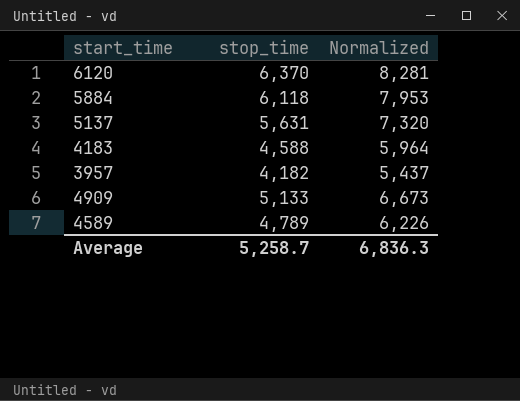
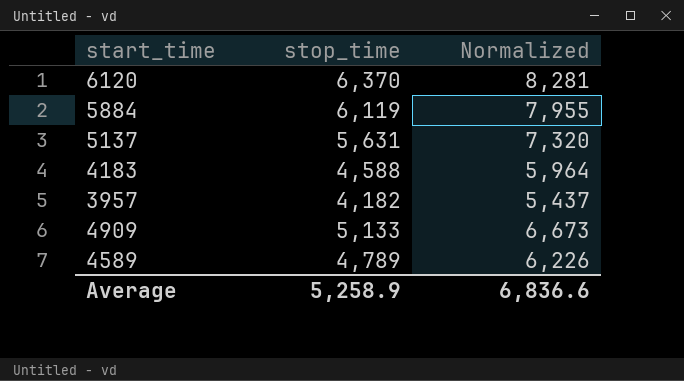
5884 | stop_time: 6,118 -> 6,119
5884 | Normalized: 7,953 -> 7,955
Average | stop_time: 5,258.7 -> 5,258.9
Average | Normalized: 6,836.3 -> 6,836.6

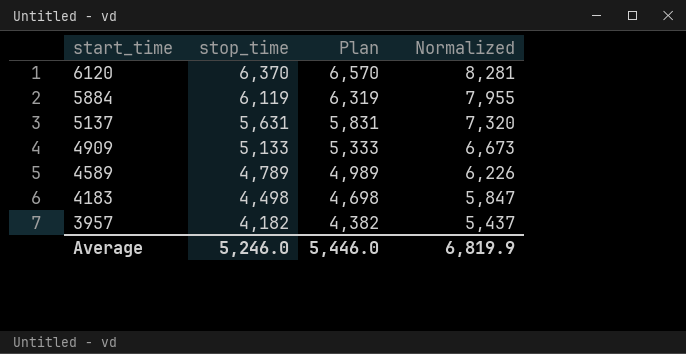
row order: none -> start_time descending
column Plan | formula: none -> [stop_time] + 200
4183 | stop_time: 4,588 -> 4,498
4183 | Normalized: 5,964 -> 5,847
Average | stop_time: 5,258.9 -> 5,246.0
Average | Normalized: 6,836.6 -> 6,819.9

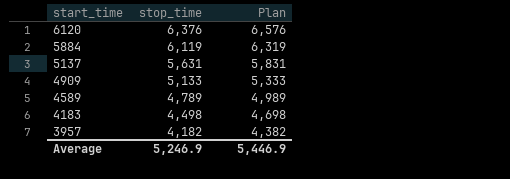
column Normalized | formula: [stop_time] * 1.3 -> none
6120 | stop_time: 6,370 -> 6,376
6120 | Plan: 6,570 -> 6,576
Average | stop_time: 5,246.0 -> 5,246.9
Average | Plan: 5,446.0 -> 5,446.9

